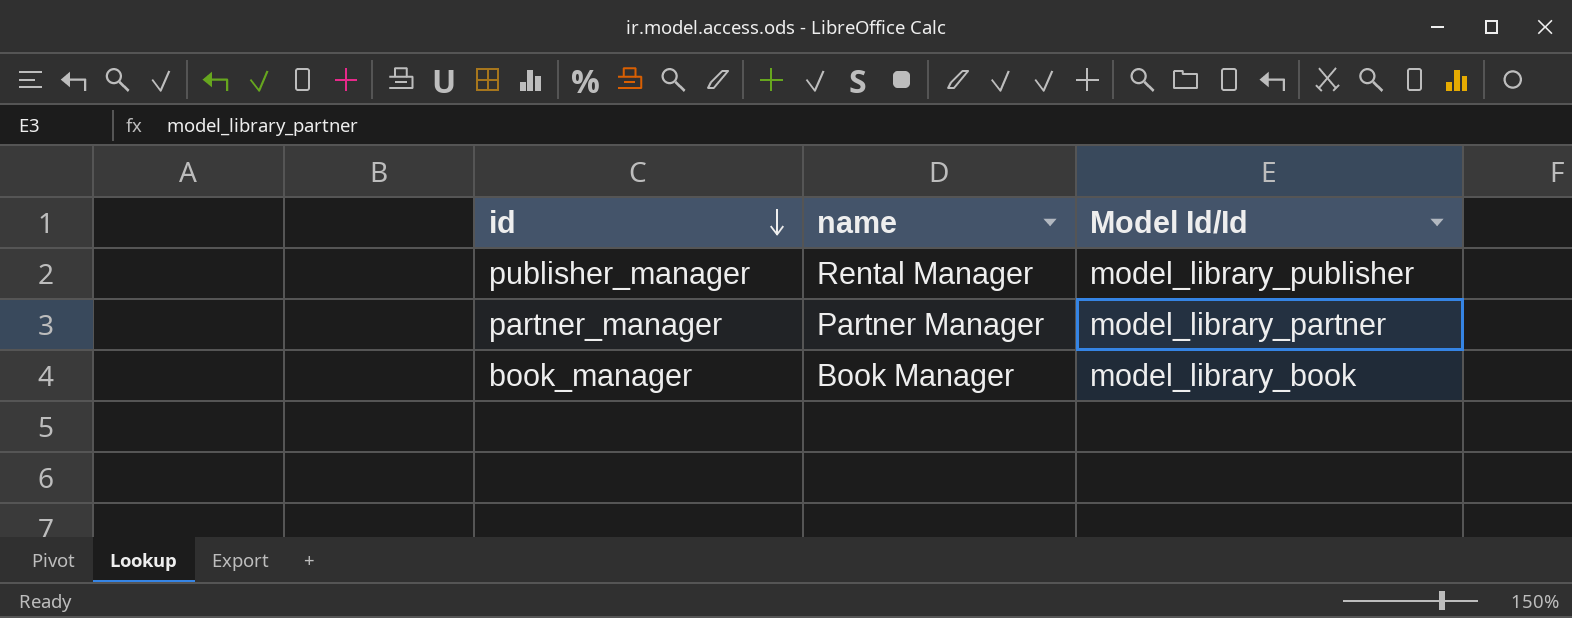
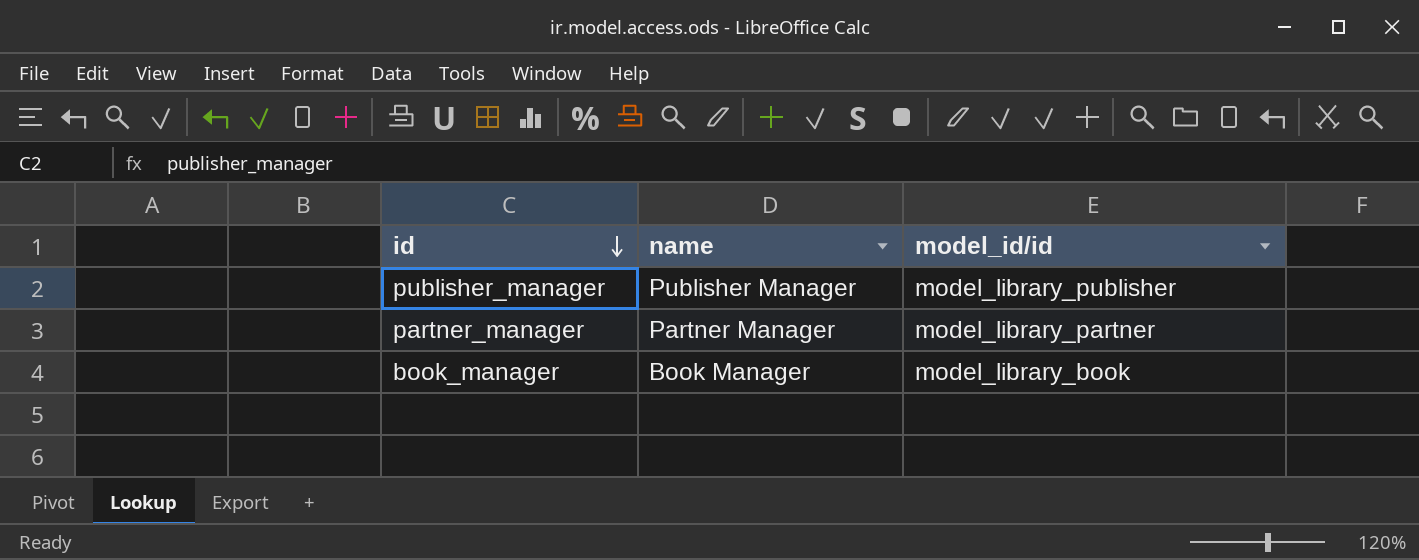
column name: Model Id/Id -> model_id/id
publisher_manager | name: Rental Manager -> Publisher Manager

